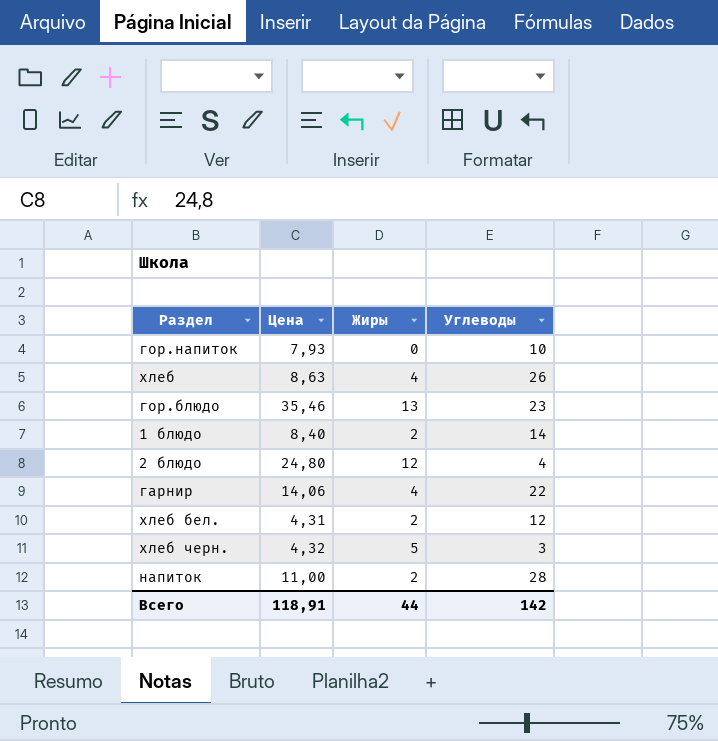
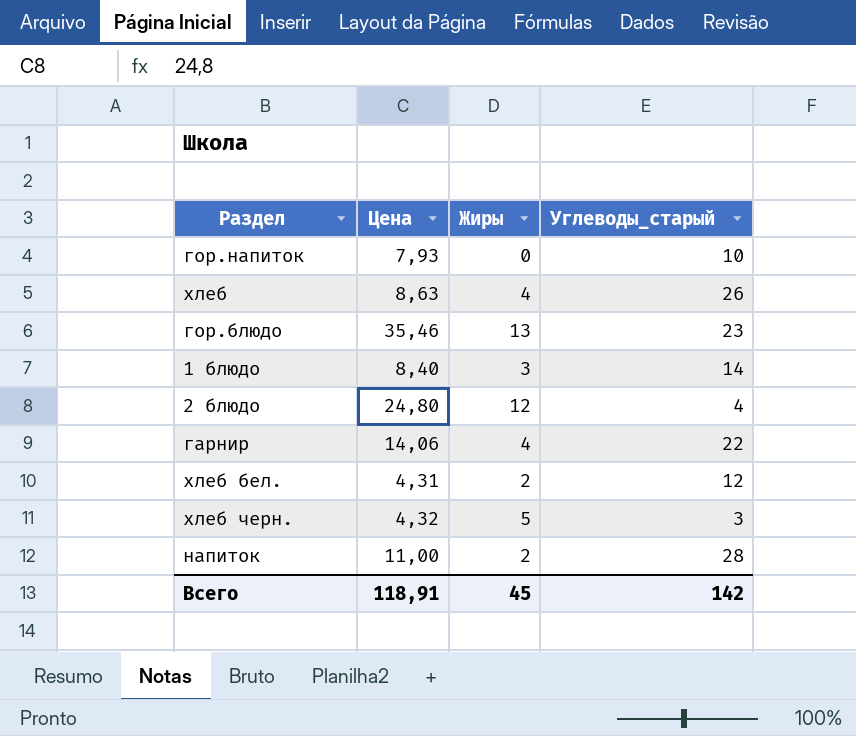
column name: Углеводы -> Углеводы_старый
1 блюдо | Жиры: 2 -> 3
Всего | Жиры: 44 -> 45

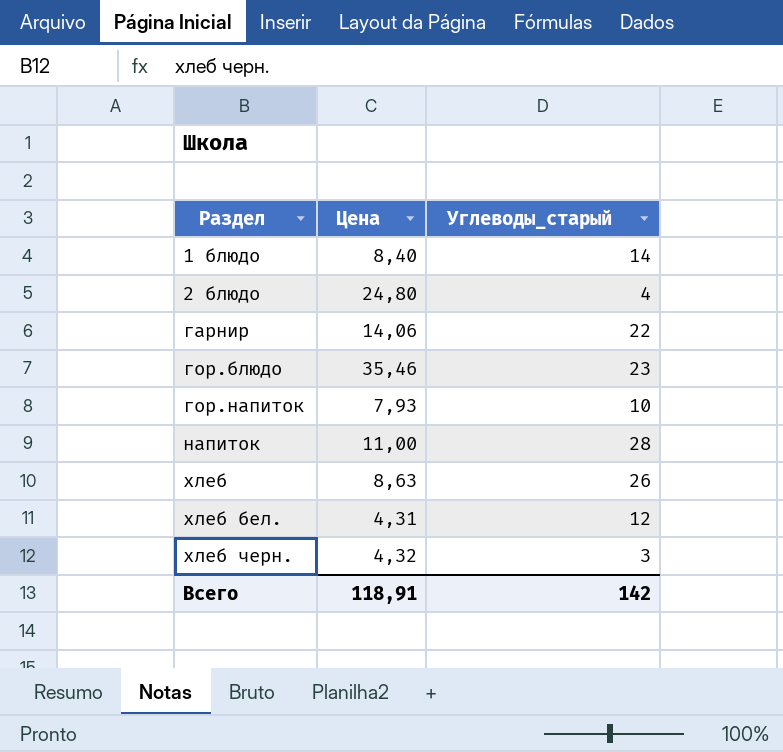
row order: none -> Раздел ascending
column Жиры | position: 3 -> none

